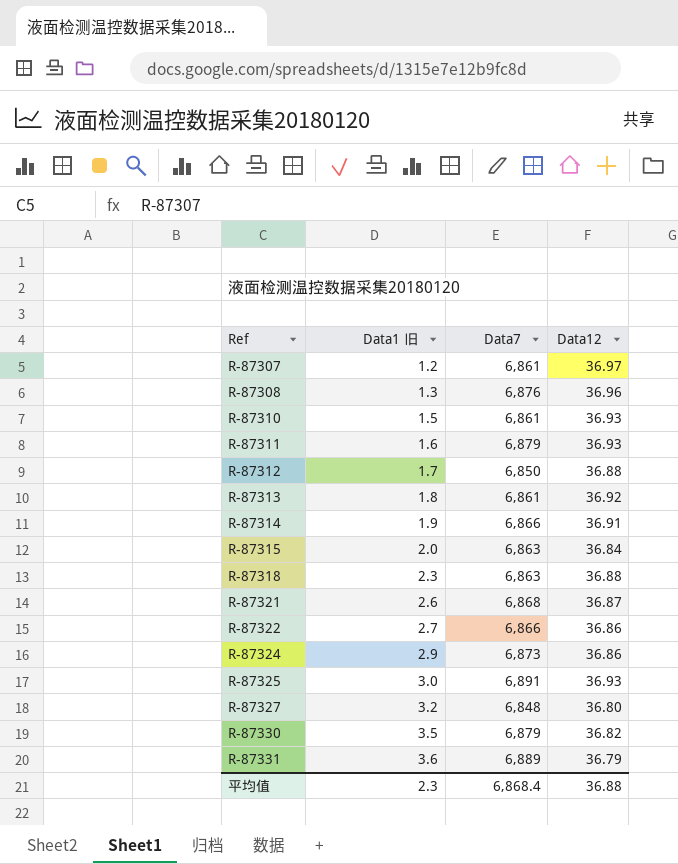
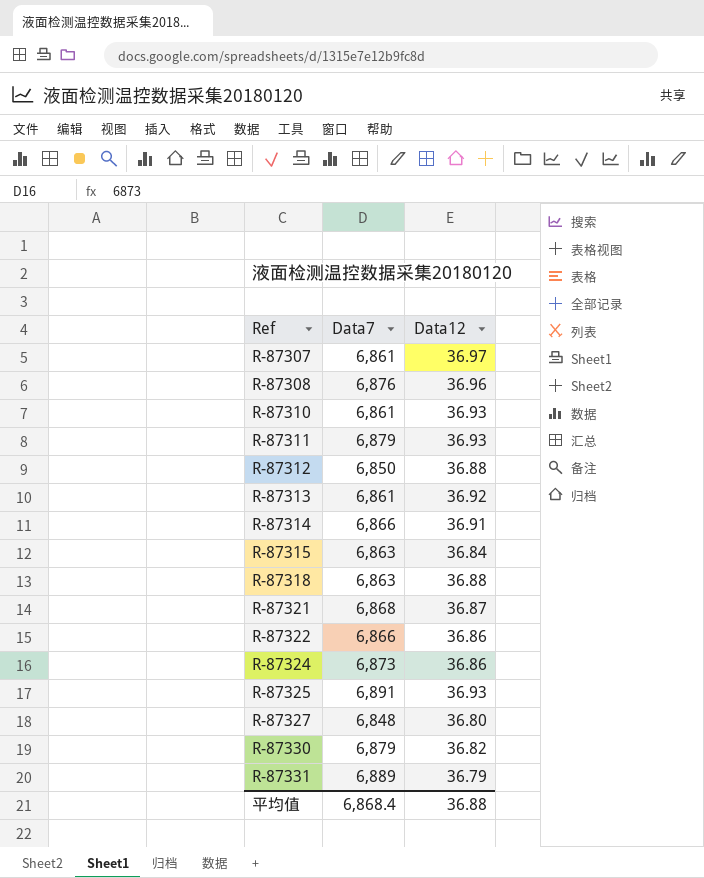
column Data1 旧 | position: 2 -> none

